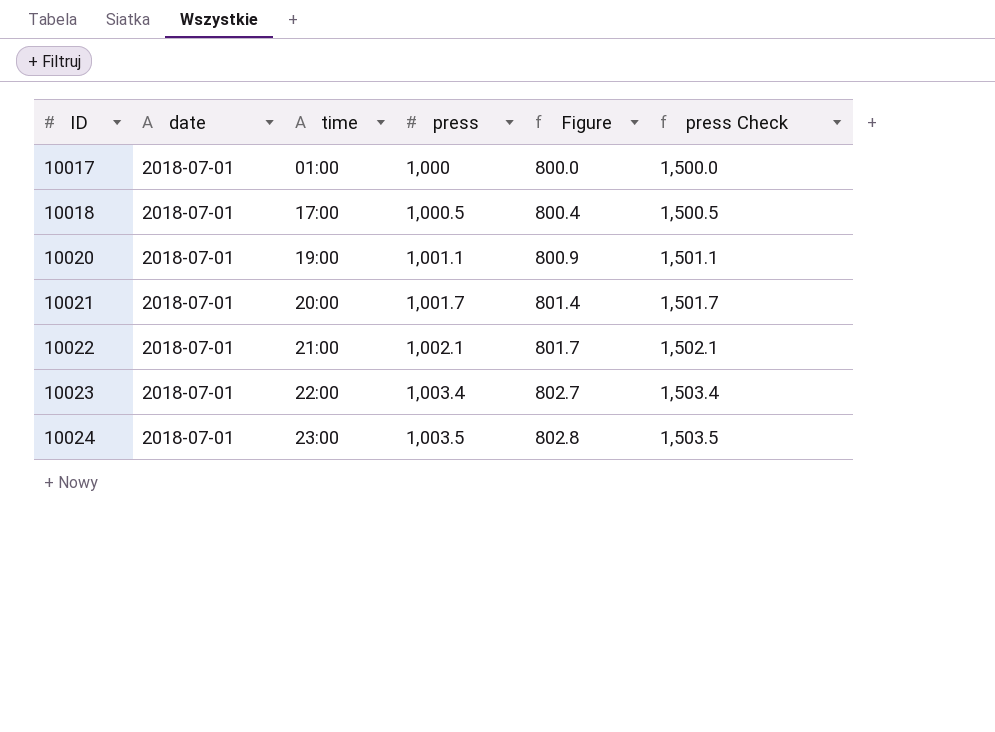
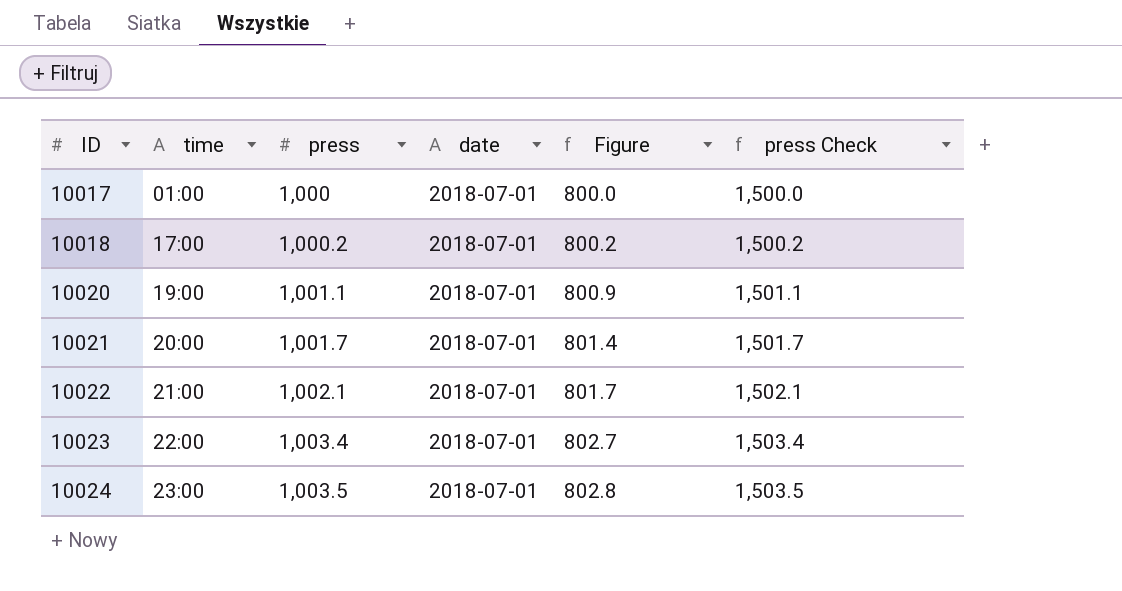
column date | position: 2 -> 4
10018 | press: 1,000.5 -> 1,000.2
10018 | Figure: 800.4 -> 800.2
10018 | press Check: 1,500.5 -> 1,500.2

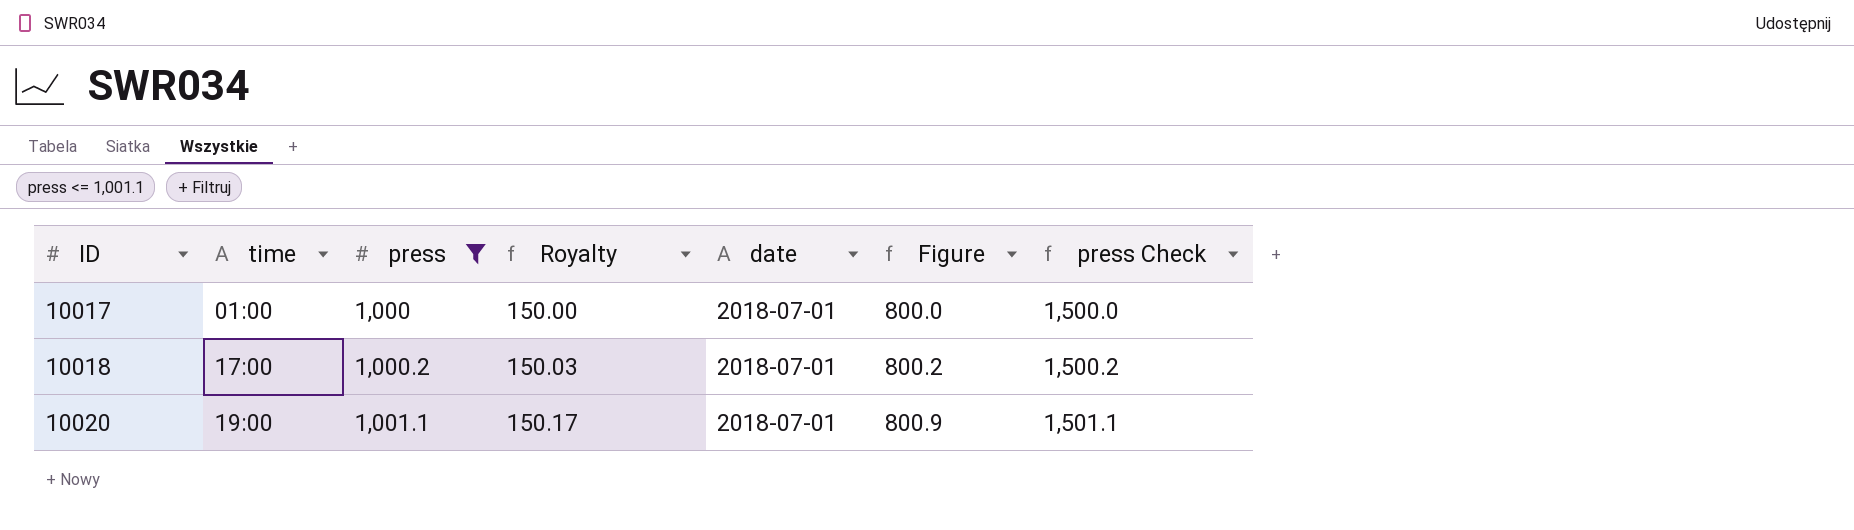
filter: none -> press <= 1,001.1
column Royalty | formula: none -> [press] * 0.15

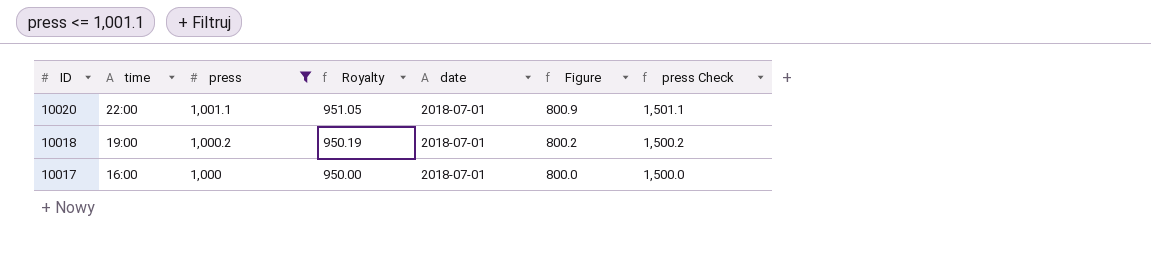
row order: ID ascending -> ID descending
column Royalty | formula: [press] * 0.15 -> [press] * 0.95
10020 | time: 19:00 -> 22:00
10018 | time: 17:00 -> 19:00
10017 | time: 01:00 -> 16:00

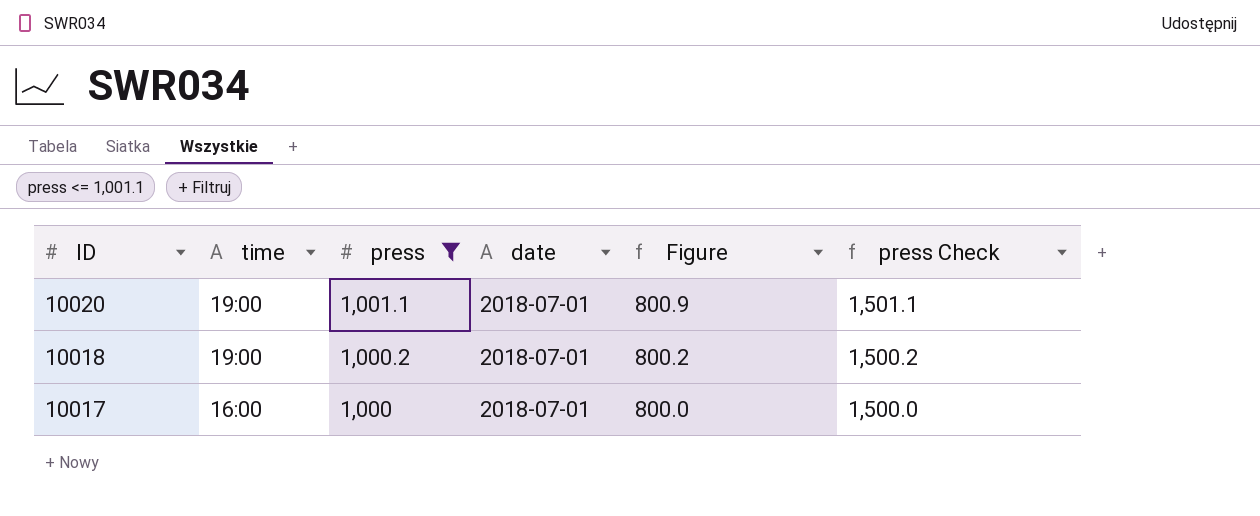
column Royalty | formula: [press] * 0.95 -> none
10020 | time: 22:00 -> 19:00

